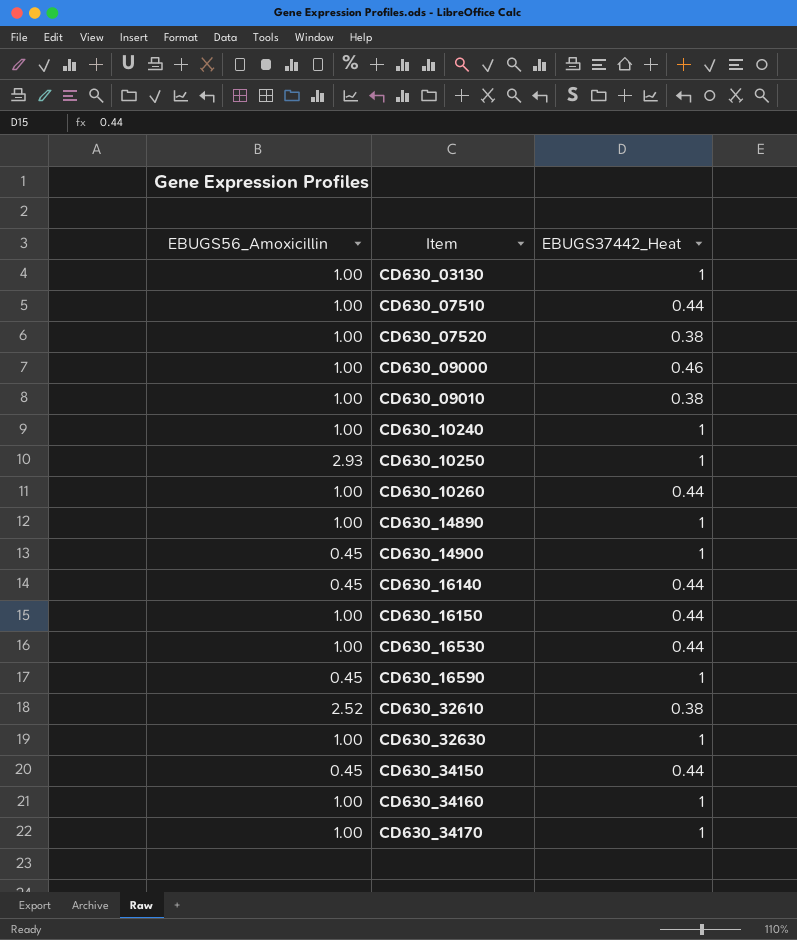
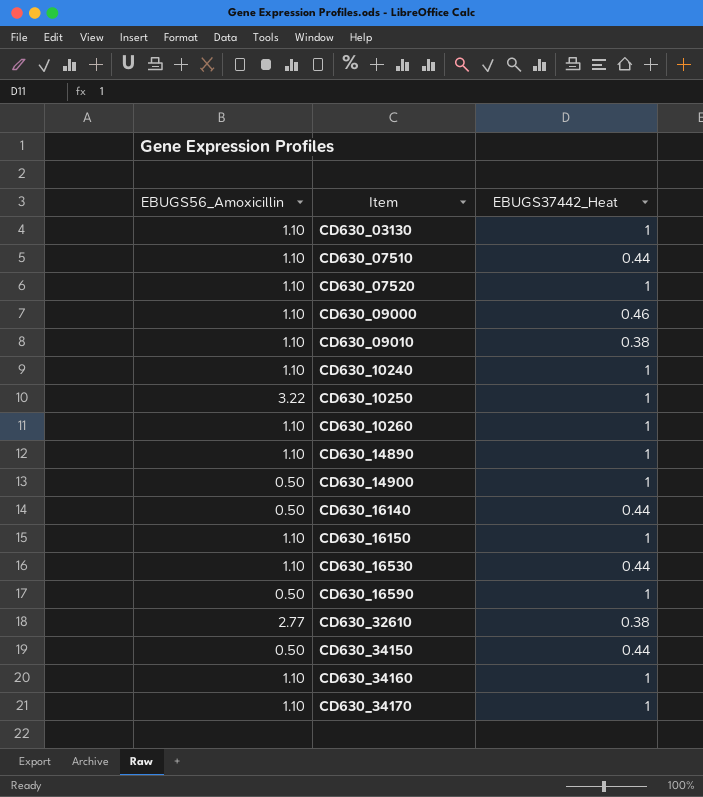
row CD630_32630: 1.00 | 1 -> none
CD630_03130 | EBUGS56_Amoxicillin: 1.00 -> 1.10
CD630_07510 | EBUGS56_Amoxicillin: 1.00 -> 1.10
CD630_07520 | EBUGS56_Amoxicillin: 1.00 -> 1.10
CD630_07520 | EBUGS37442_Heat: 0.38 -> 1
CD630_09000 | EBUGS56_Amoxicillin: 1.00 -> 1.10
CD630_09010 | EBUGS56_Amoxicillin: 1.00 -> 1.10
CD630_10240 | EBUGS56_Amoxicillin: 1.00 -> 1.10
CD630_10250 | EBUGS56_Amoxicillin: 2.93 -> 3.22
CD630_10260 | EBUGS56_Amoxicillin: 1.00 -> 1.10
CD630_10260 | EBUGS37442_Heat: 0.44 -> 1
CD630_14890 | EBUGS56_Amoxicillin: 1.00 -> 1.10
CD630_14900 | EBUGS56_Amoxicillin: 0.45 -> 0.50
CD630_16140 | EBUGS56_Amoxicillin: 0.45 -> 0.50
CD630_16150 | EBUGS56_Amoxicillin: 1.00 -> 1.10
CD630_16150 | EBUGS37442_Heat: 0.44 -> 1
CD630_16530 | EBUGS56_Amoxicillin: 1.00 -> 1.10
CD630_16590 | EBUGS56_Amoxicillin: 0.45 -> 0.50
CD630_32610 | EBUGS56_Amoxicillin: 2.52 -> 2.77
CD630_34150 | EBUGS56_Amoxicillin: 0.45 -> 0.50
CD630_34160 | EBUGS56_Amoxicillin: 1.00 -> 1.10
CD630_34170 | EBUGS56_Amoxicillin: 1.00 -> 1.10

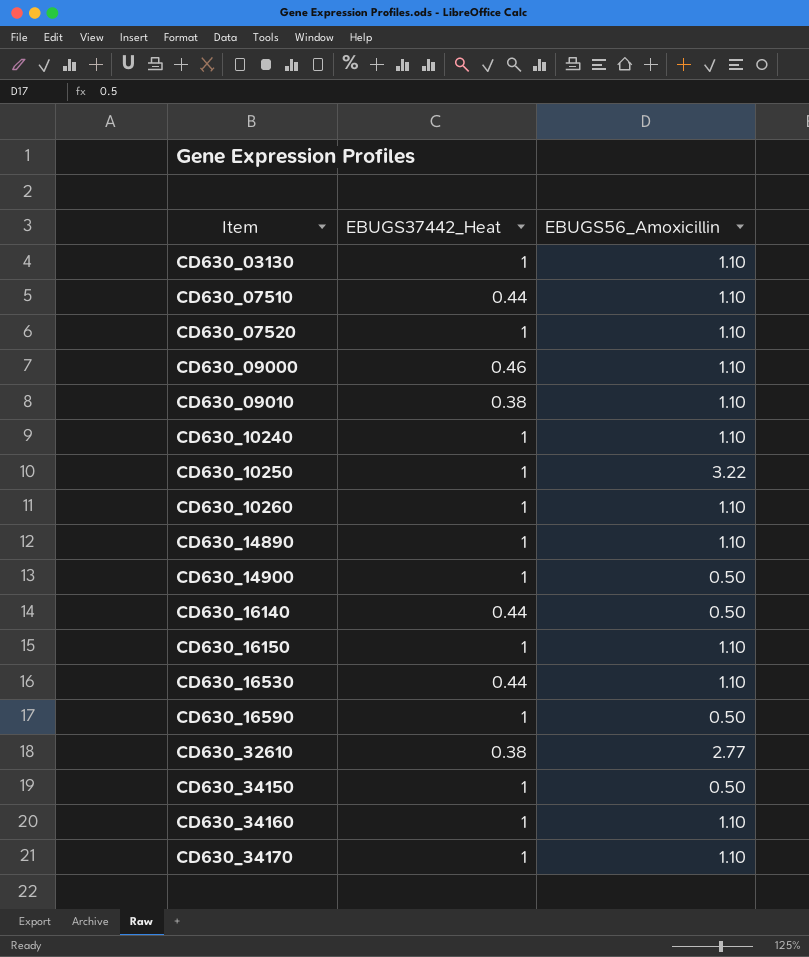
column EBUGS56_Amoxicillin | position: 1 -> 3
CD630_34150 | EBUGS37442_Heat: 0.44 -> 1

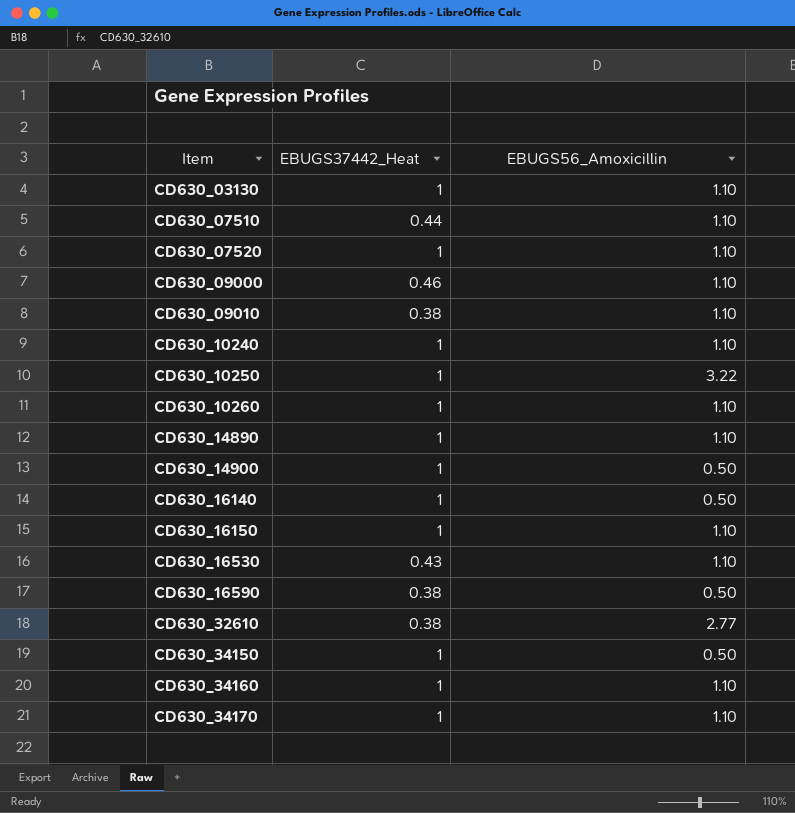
CD630_16140 | EBUGS37442_Heat: 0.44 -> 1
CD630_16530 | EBUGS37442_Heat: 0.44 -> 0.43
CD630_16590 | EBUGS37442_Heat: 1 -> 0.38

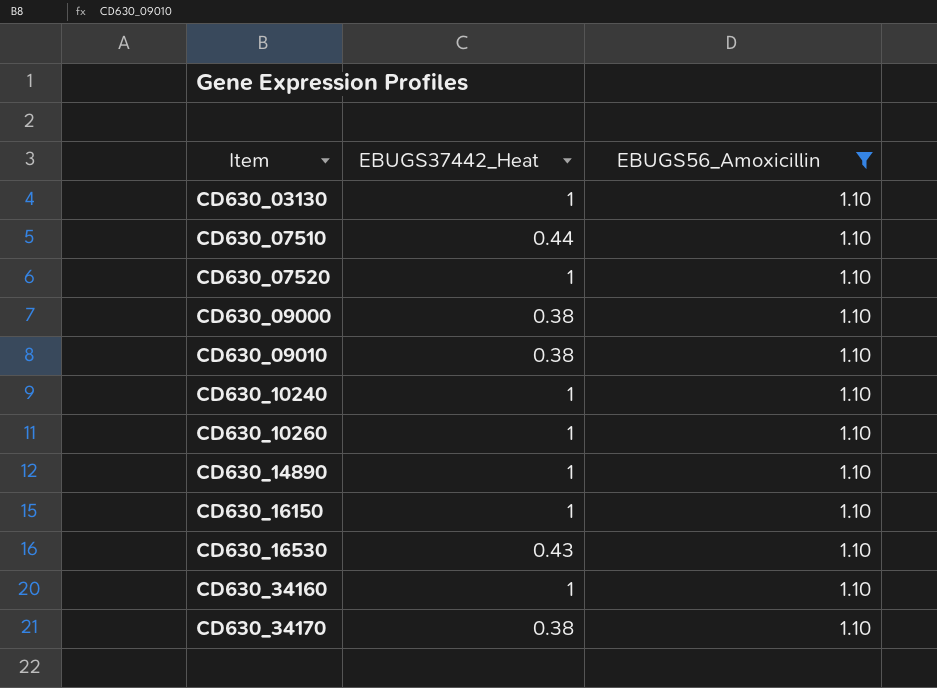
filter: none -> EBUGS56_Amoxicillin = 1.10
CD630_09000 | EBUGS37442_Heat: 0.46 -> 0.38
CD630_34170 | EBUGS37442_Heat: 1 -> 0.38

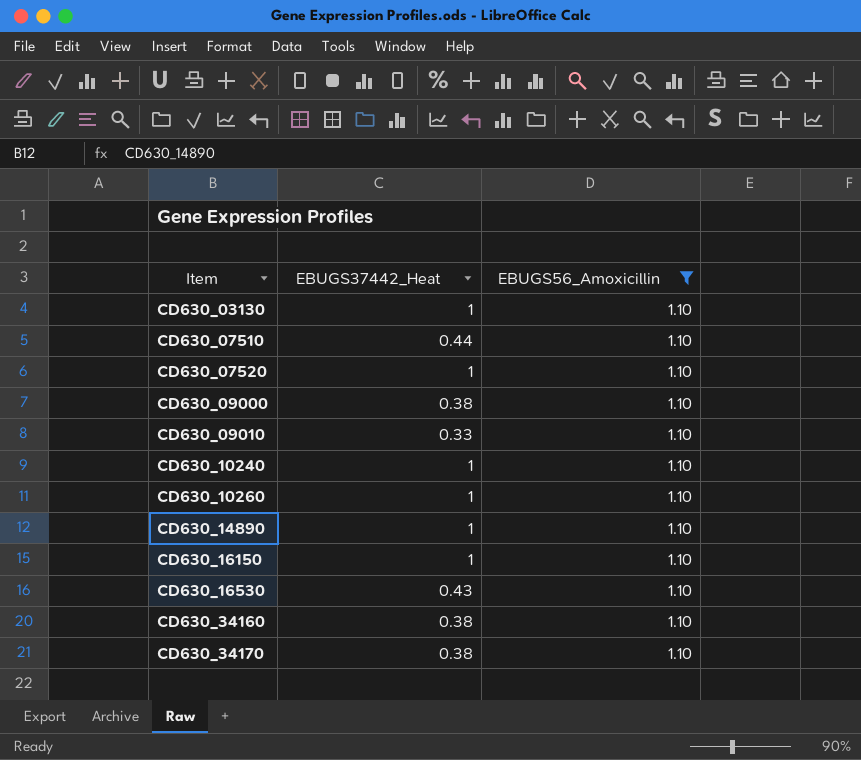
CD630_09010 | EBUGS37442_Heat: 0.38 -> 0.33
CD630_34160 | EBUGS37442_Heat: 1 -> 0.38

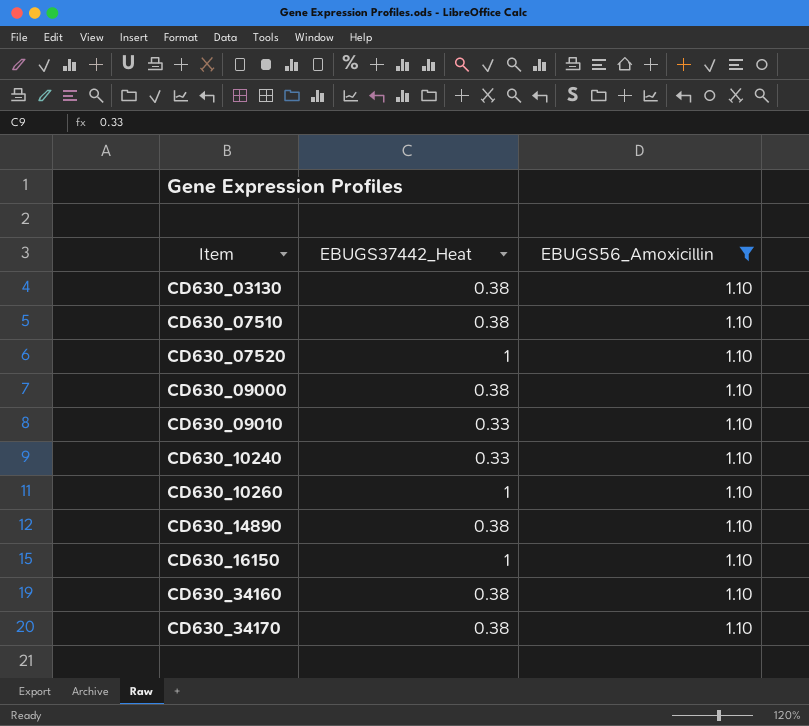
row CD630_16530: 0.43 | 1.10 -> none
CD630_03130 | EBUGS37442_Heat: 1 -> 0.38
CD630_07510 | EBUGS37442_Heat: 0.44 -> 0.38
CD630_10240 | EBUGS37442_Heat: 1 -> 0.33
CD630_14890 | EBUGS37442_Heat: 1 -> 0.38

